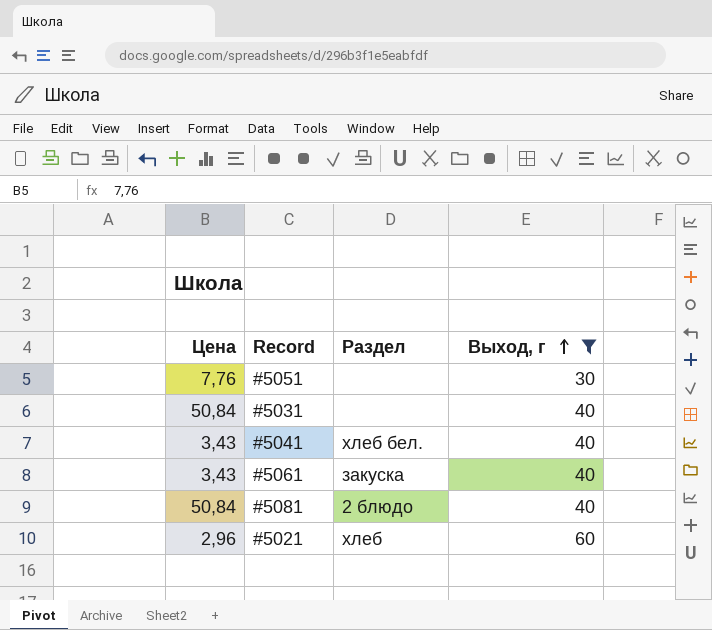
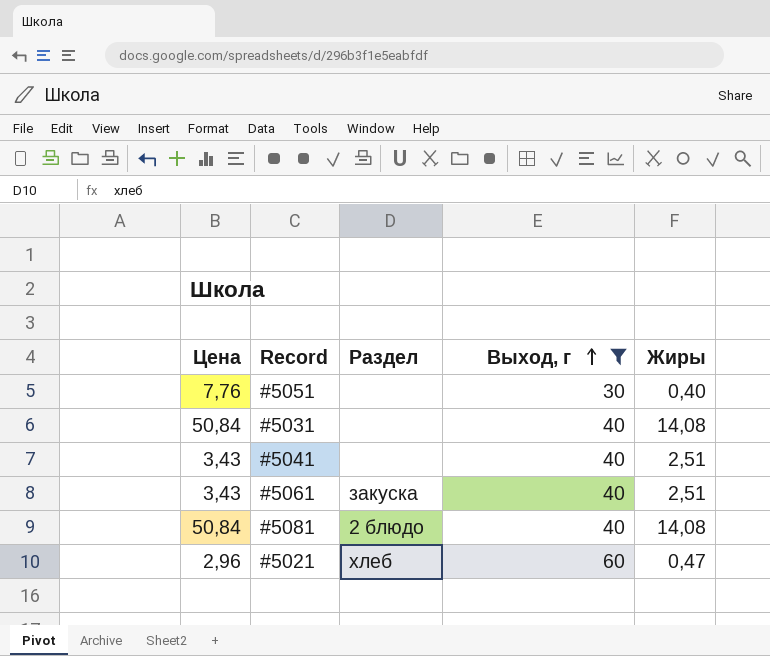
column Жиры | position: none -> 5
#5041 | Раздел: хлеб бел. -> none

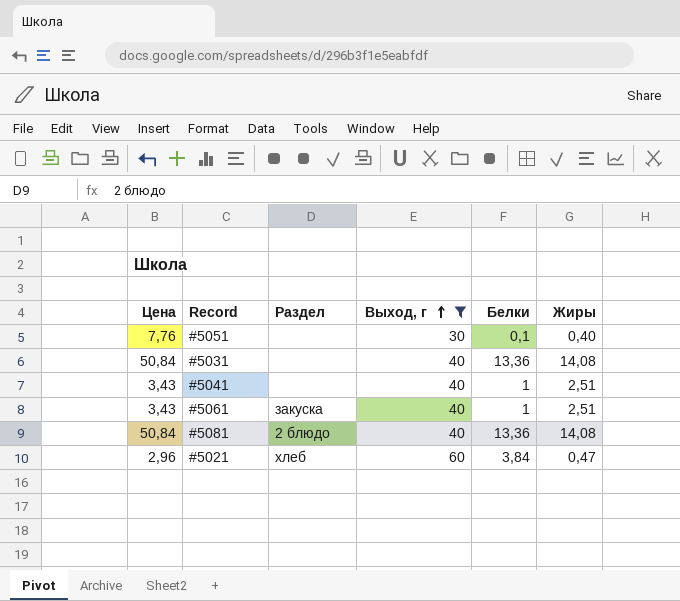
column Белки | position: none -> 5

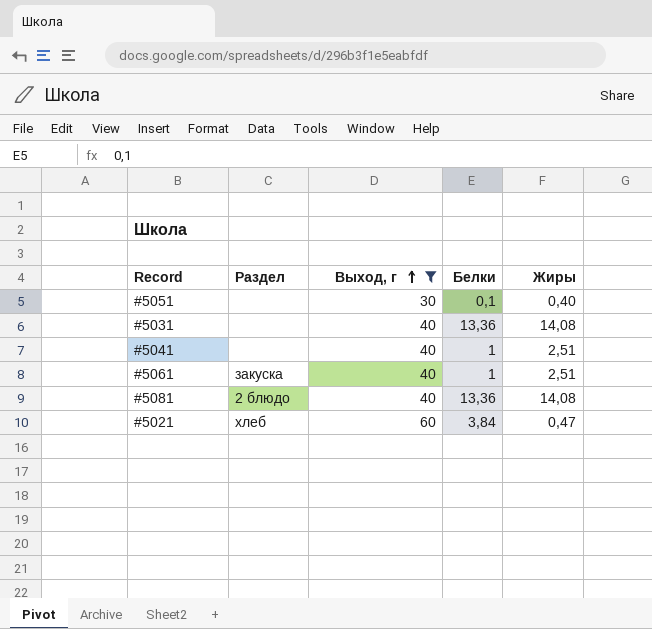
column Цена | position: 1 -> none

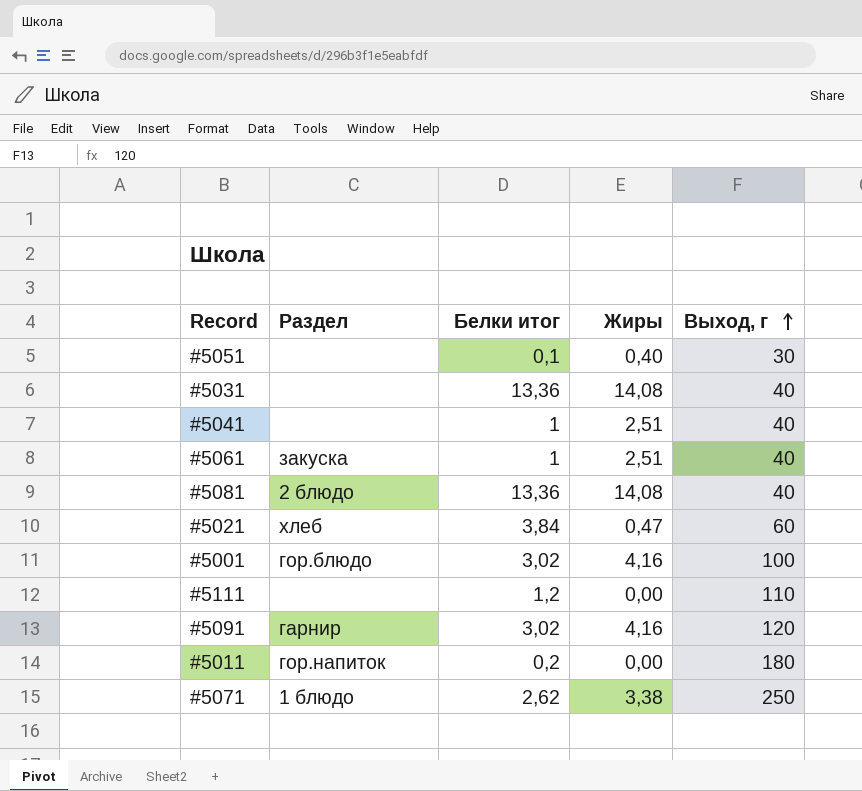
filter: Выход, г <= 60 -> none
column name: Белки -> Белки итог
column Выход, г | position: 3 -> 5

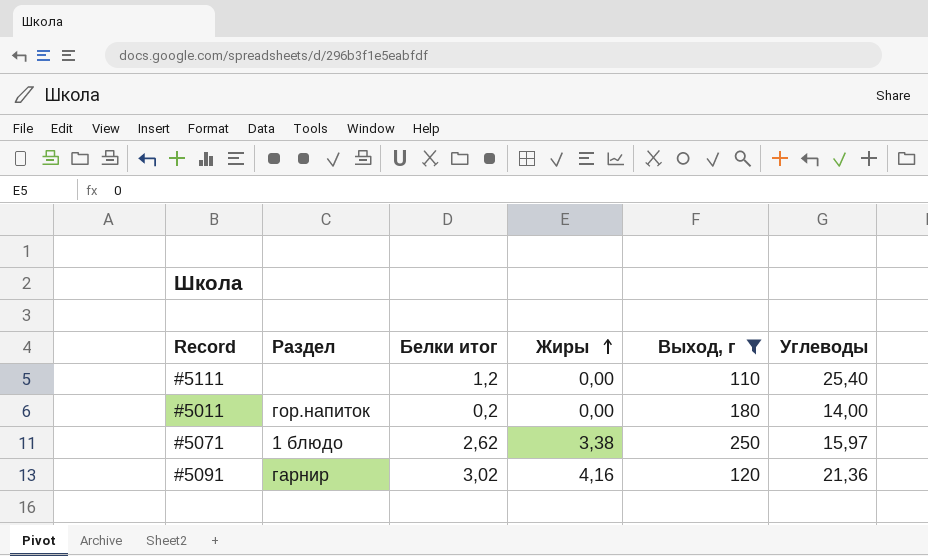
filter: none -> Выход, г >= 110
row order: Выход, г ascending -> Жиры ascending
column Углеводы | position: none -> 6

